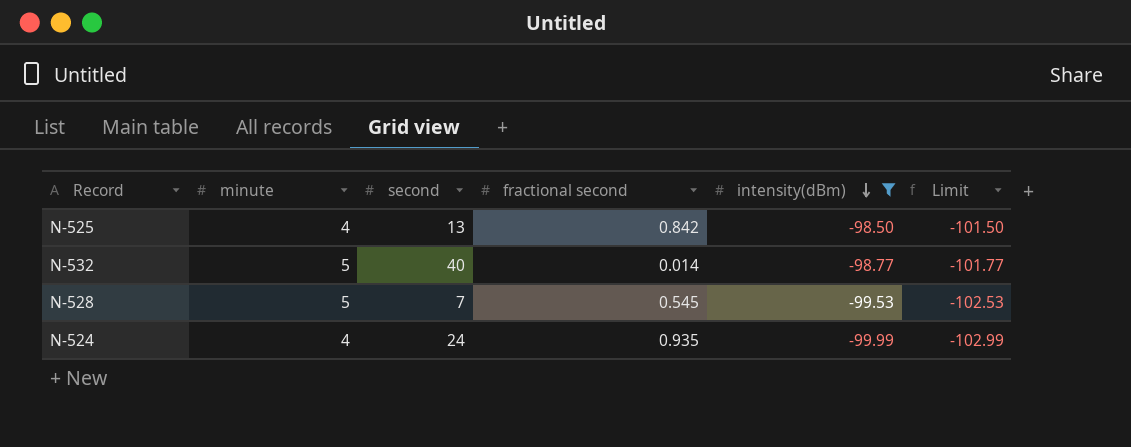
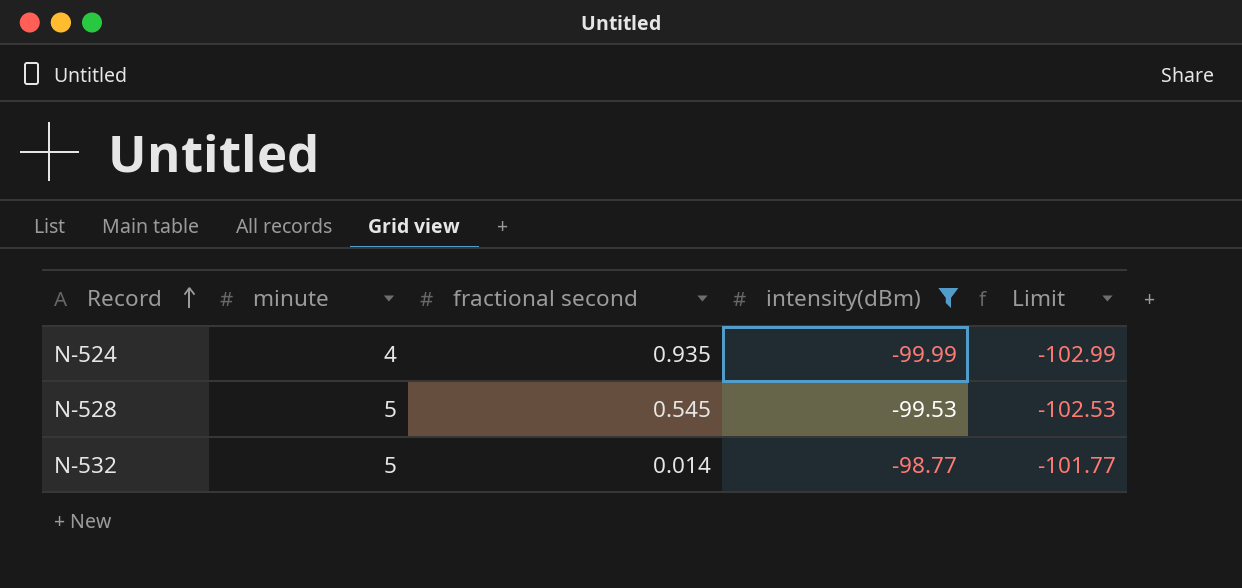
row order: intensity(dBm) descending -> Record ascending
column second | position: 3 -> none
row N-525: 4 | 13 | 0.842 | -98.50 | -101.50 -> none

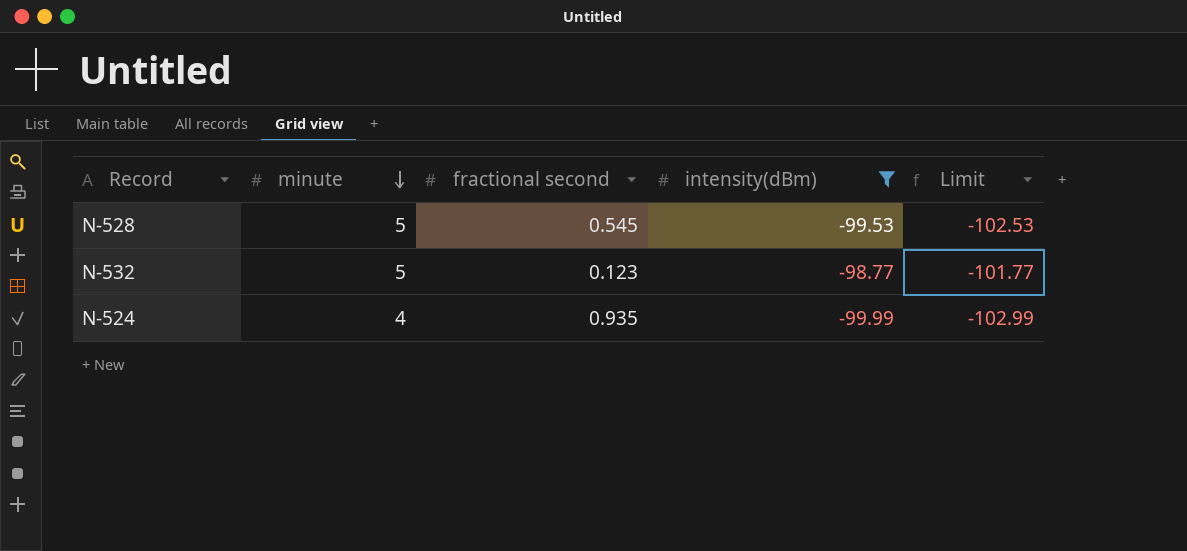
row order: Record ascending -> minute descending
N-532 | fractional second: 0.014 -> 0.123

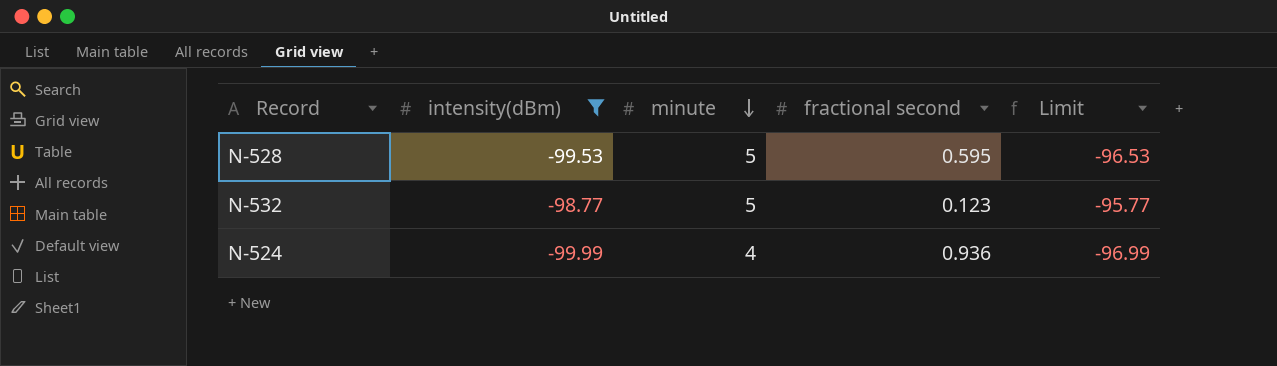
column intensity(dBm) | position: 4 -> 2
column Limit | formula: [intensity(dBm)] - 3 -> [intensity(dBm)] + 3
N-528 | fractional second: 0.545 -> 0.595
N-524 | fractional second: 0.935 -> 0.936

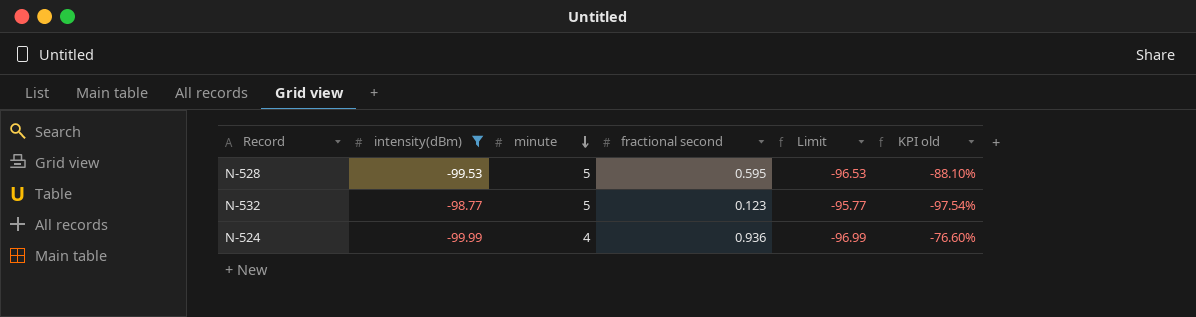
column KPI old | formula: none -> ([fractional second] - [minute]) / [minute]

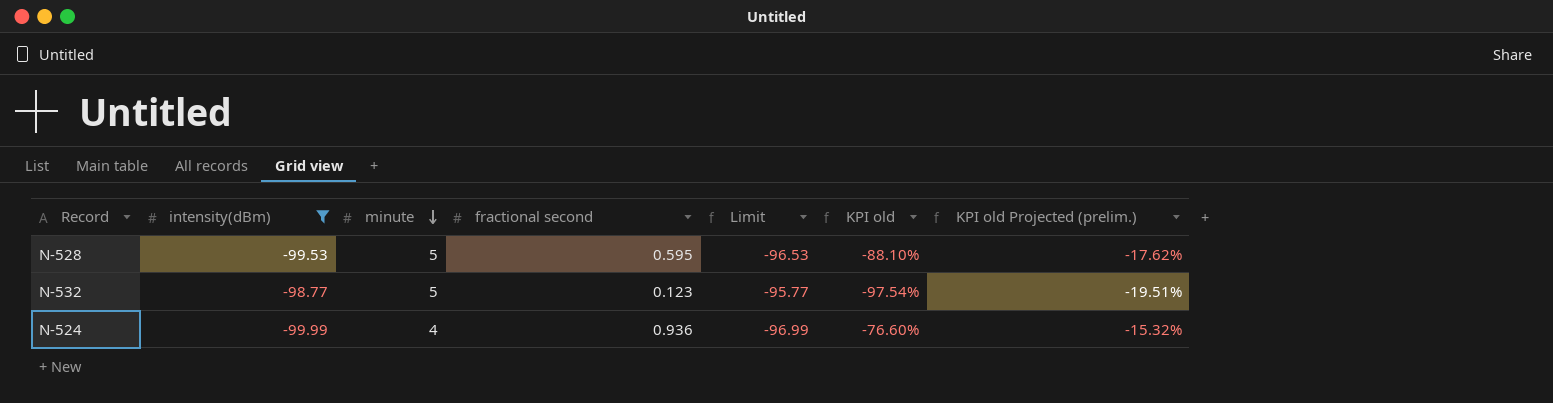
column KPI old Projected (prelim.) | formula: none -> [KPI old] * 0.2

